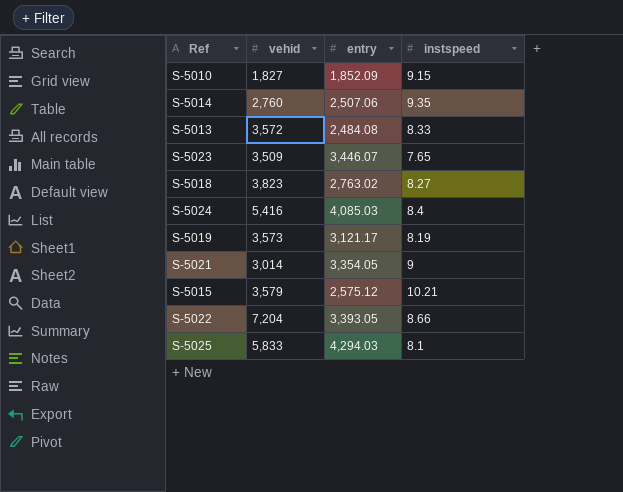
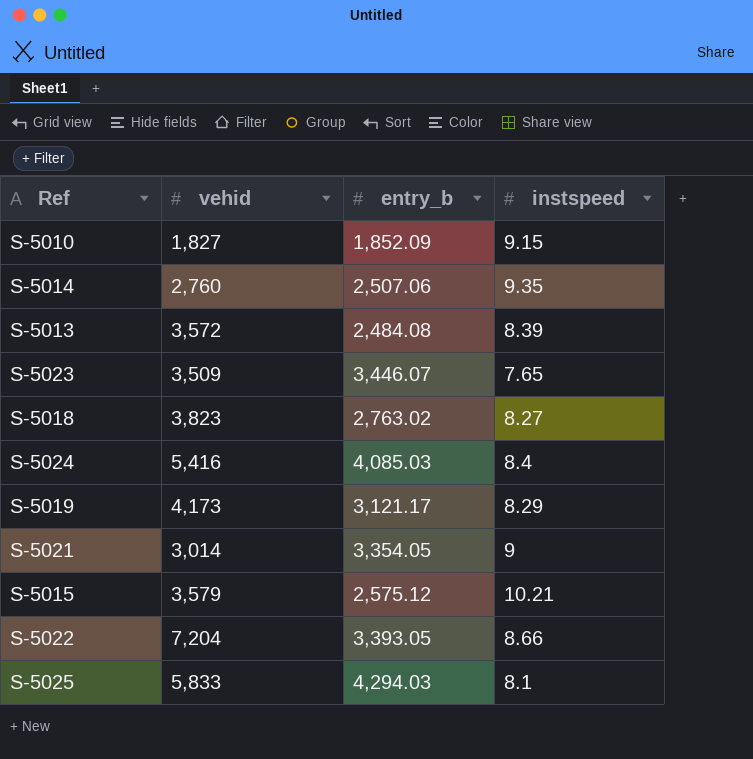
column name: entry -> entry_b
S-5013 | instspeed: 8.33 -> 8.39
S-5019 | vehid: 3,573 -> 4,173
S-5019 | instspeed: 8.19 -> 8.29

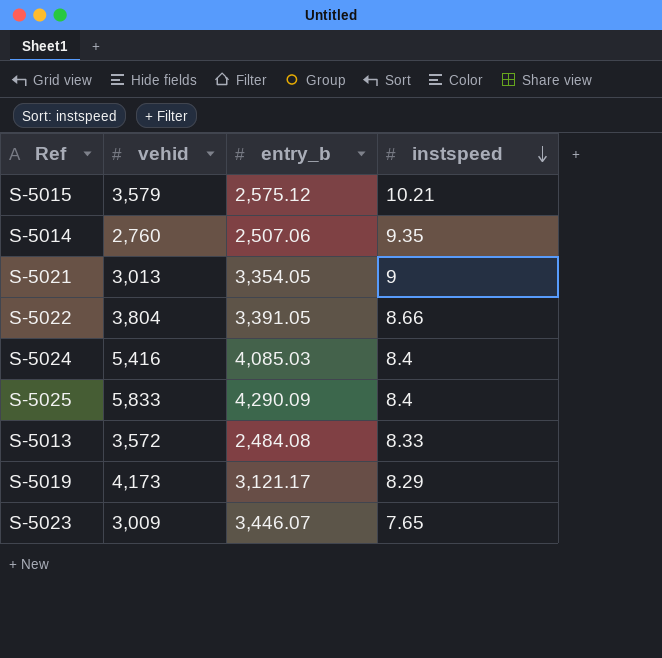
row order: none -> instspeed descending
row S-5010: 1,827 | 1,852.09 | 9.15 -> none
row S-5018: 3,823 | 2,763.02 | 8.27 -> none
S-5021 | vehid: 3,014 -> 3,013
S-5022 | vehid: 7,204 -> 3,804
S-5022 | entry_b: 3,393.05 -> 3,391.05
S-5025 | entry_b: 4,294.03 -> 4,290.09
S-5025 | instspeed: 8.1 -> 8.4
S-5013 | instspeed: 8.39 -> 8.33
S-5023 | vehid: 3,509 -> 3,009

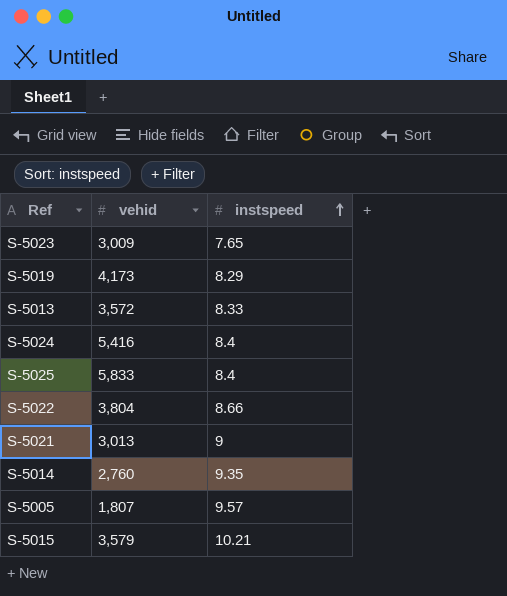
row order: instspeed descending -> instspeed ascending
column entry_b | position: 3 -> none
row S-5005: none -> 1,807 | 9.57

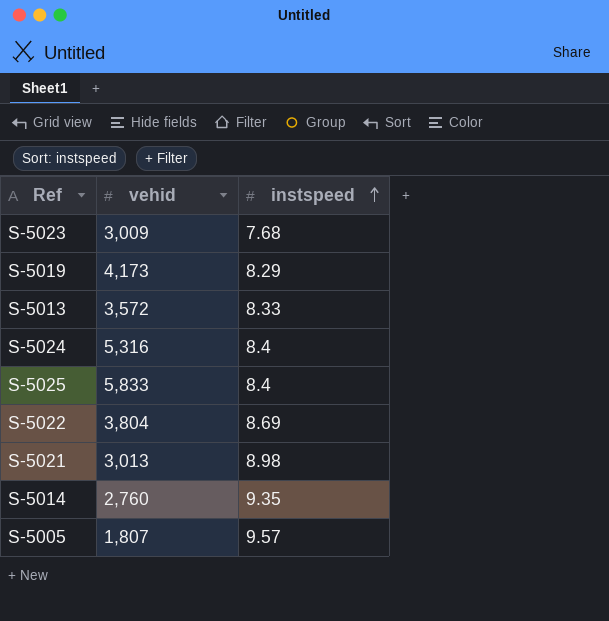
row S-5015: 3,579 | 10.21 -> none
S-5023 | instspeed: 7.65 -> 7.68
S-5024 | vehid: 5,416 -> 5,316
S-5022 | instspeed: 8.66 -> 8.69
S-5021 | instspeed: 9 -> 8.98

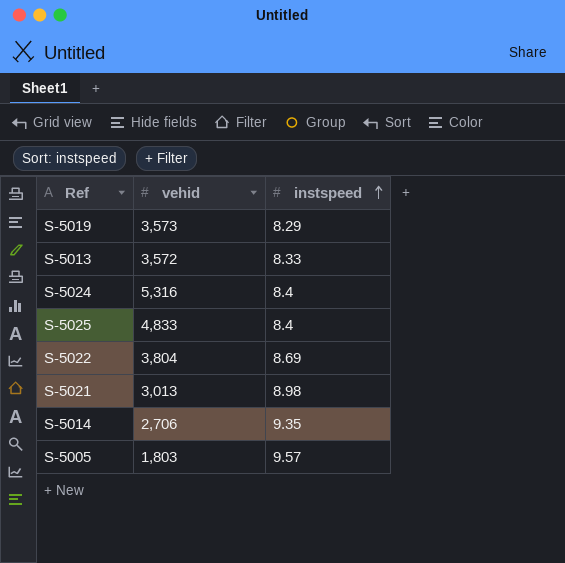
row S-5023: 3,009 | 7.68 -> none
S-5019 | vehid: 4,173 -> 3,573
S-5025 | vehid: 5,833 -> 4,833
S-5014 | vehid: 2,760 -> 2,706
S-5005 | vehid: 1,807 -> 1,803

